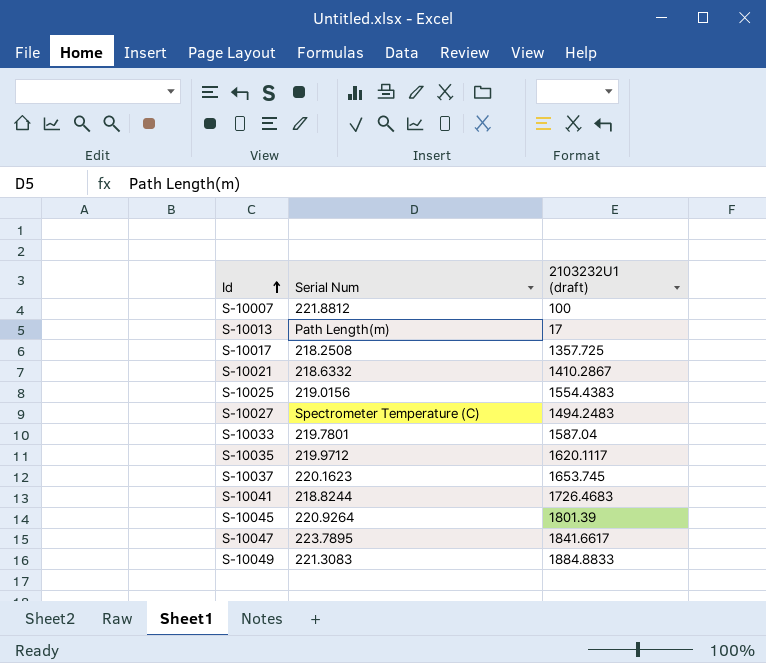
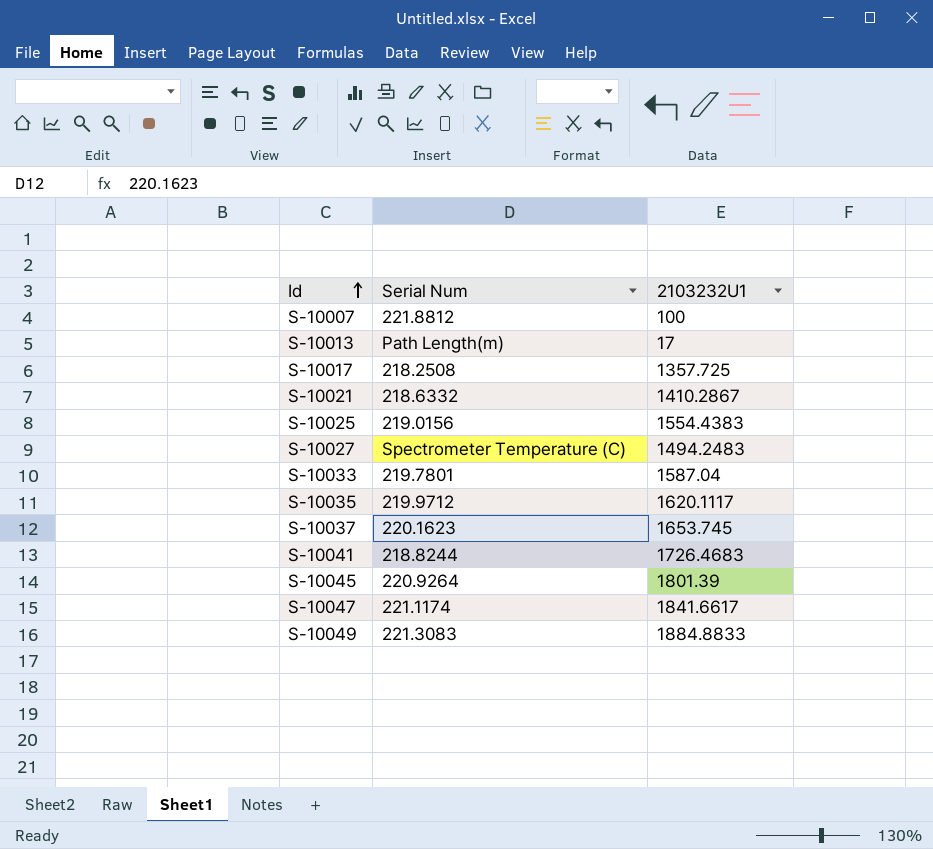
column name: 2103232U1 (draft) -> 2103232U1
S-10047 | Serial Num: 223.7895 -> 221.1174

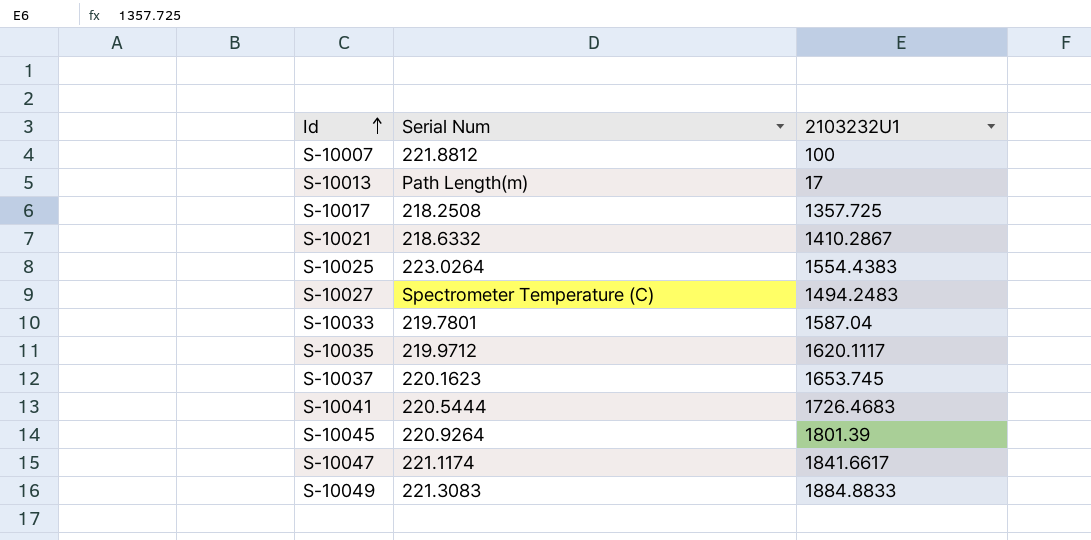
S-10025 | Serial Num: 219.0156 -> 223.0264
S-10041 | Serial Num: 218.8244 -> 220.5444

